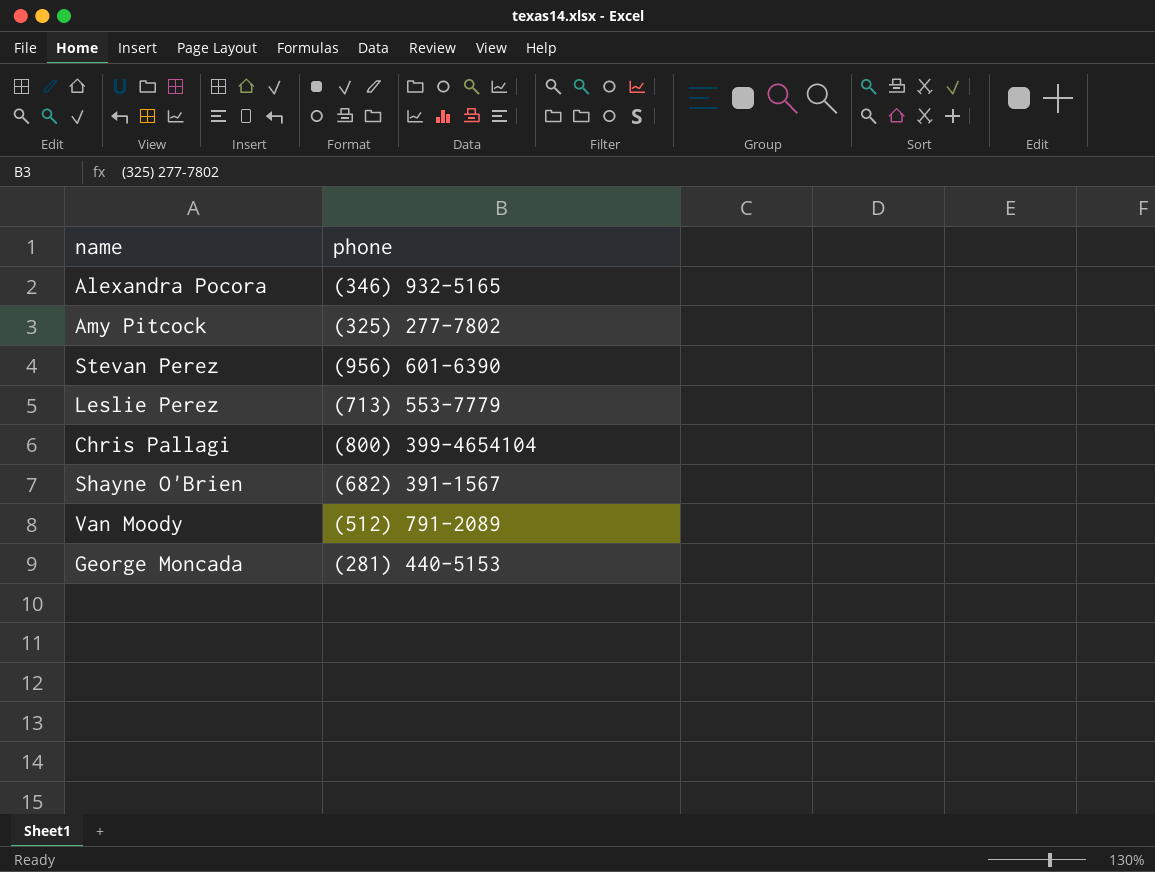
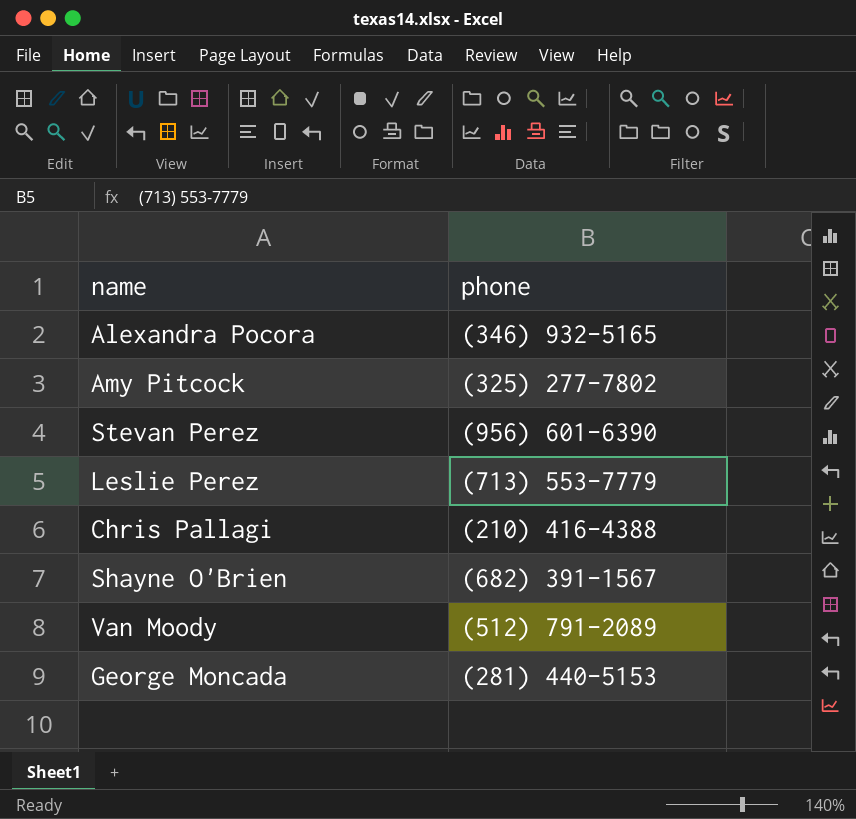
Chris Pallagi | phone: (800) 399-4654104 -> (210) 416-4388

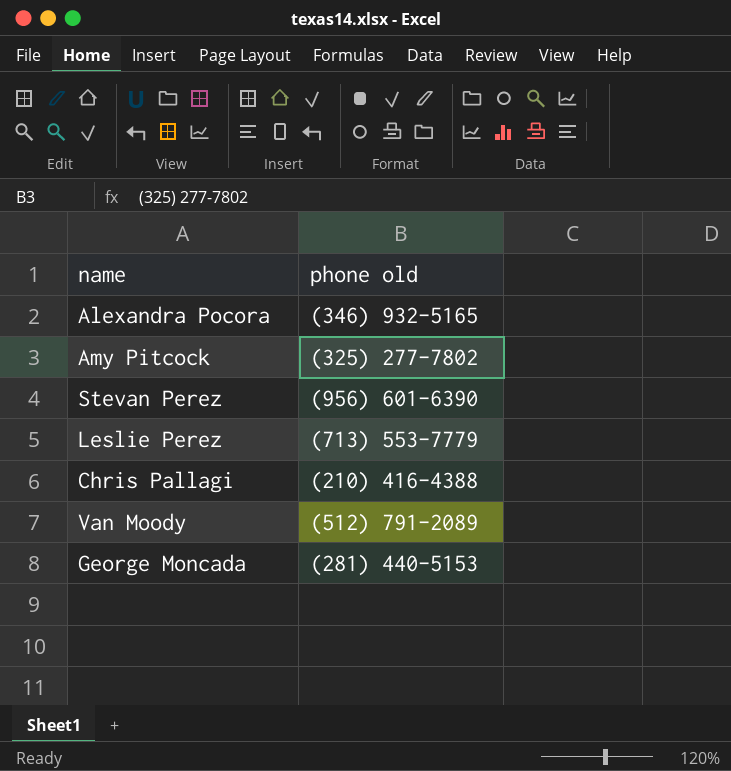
column name: phone -> phone old
row Shayne O'Brien: (682) 391-1567 -> none

